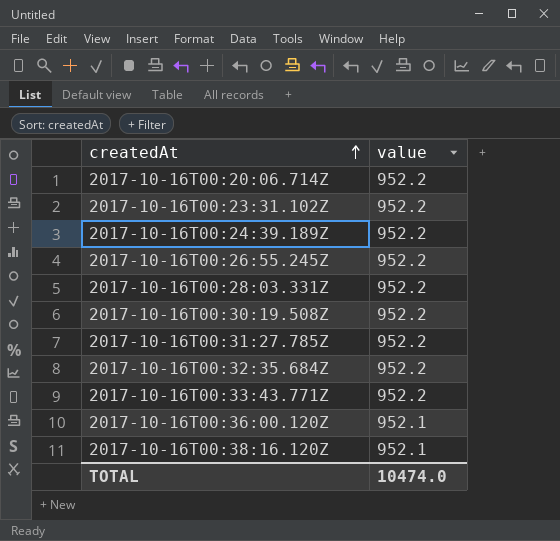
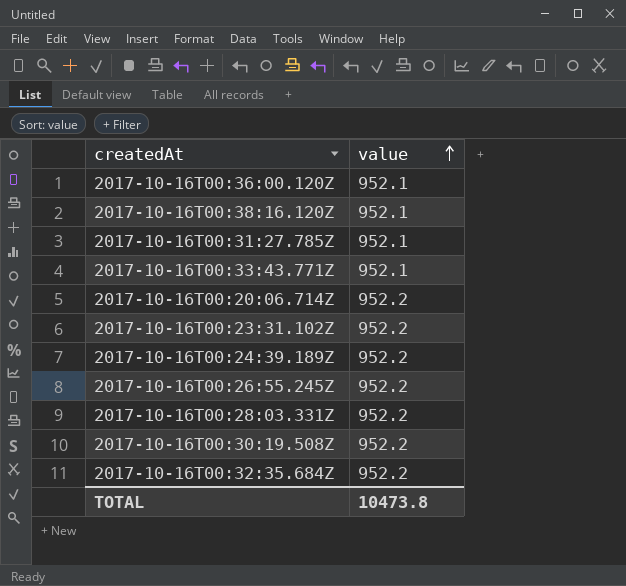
row order: createdAt ascending -> value ascending
2017-10-16T00:31:27.785Z | value: 952.2 -> 952.1
2017-10-16T00:33:43.771Z | value: 952.2 -> 952.1
TOTAL | value: 10474.0 -> 10473.8

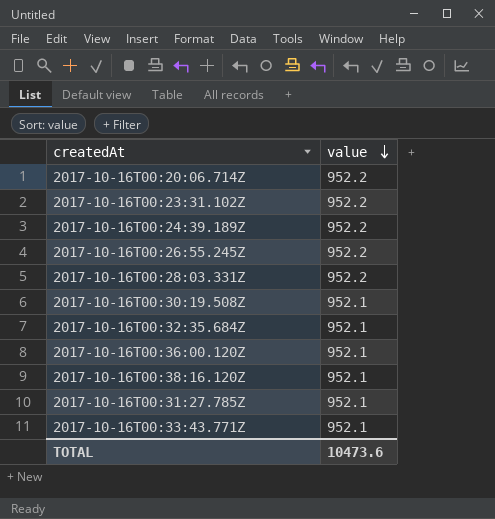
row order: value ascending -> value descending
2017-10-16T00:30:19.508Z | value: 952.2 -> 952.1
2017-10-16T00:32:35.684Z | value: 952.2 -> 952.1
TOTAL | value: 10473.8 -> 10473.6

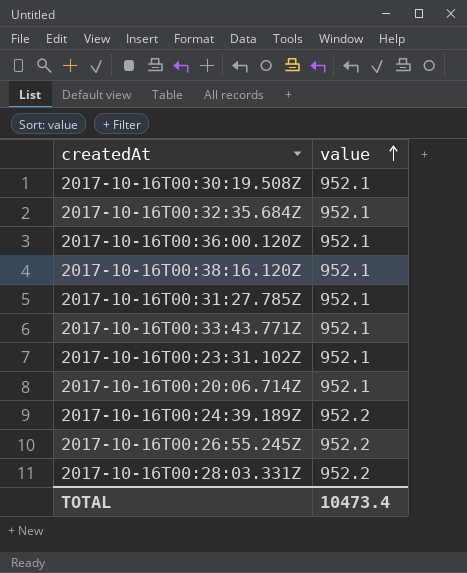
row order: value descending -> value ascending
2017-10-16T00:23:31.102Z | value: 952.2 -> 952.1
2017-10-16T00:20:06.714Z | value: 952.2 -> 952.1
TOTAL | value: 10473.6 -> 10473.4

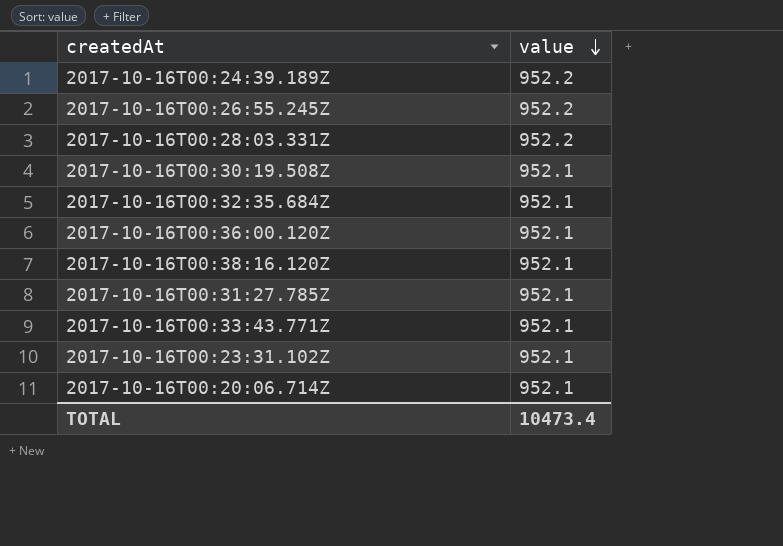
row order: value ascending -> value descending

